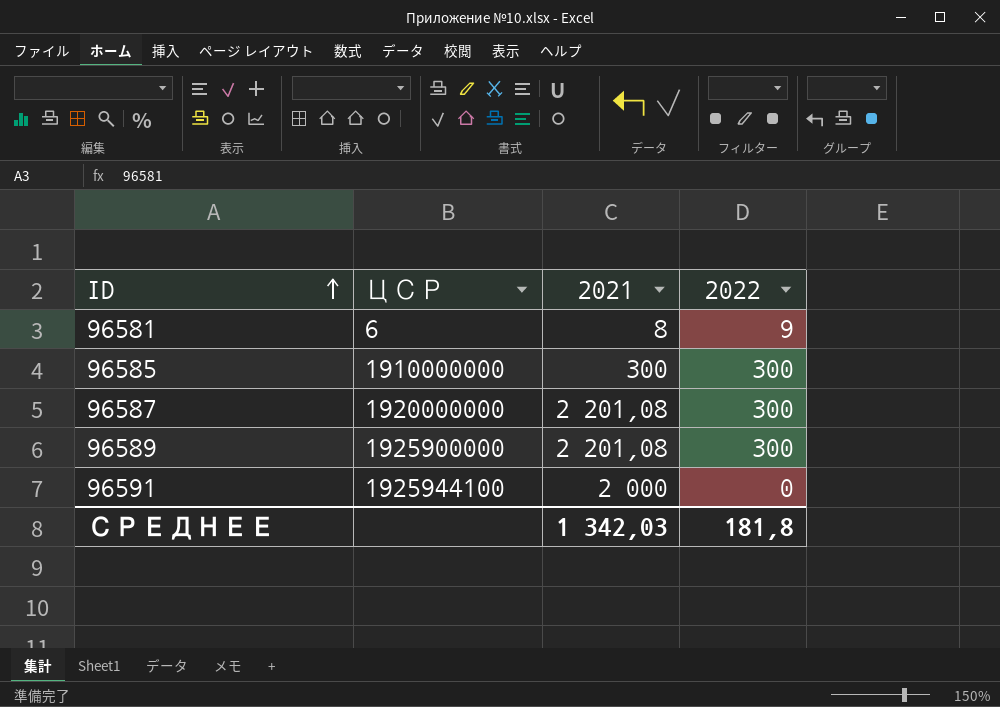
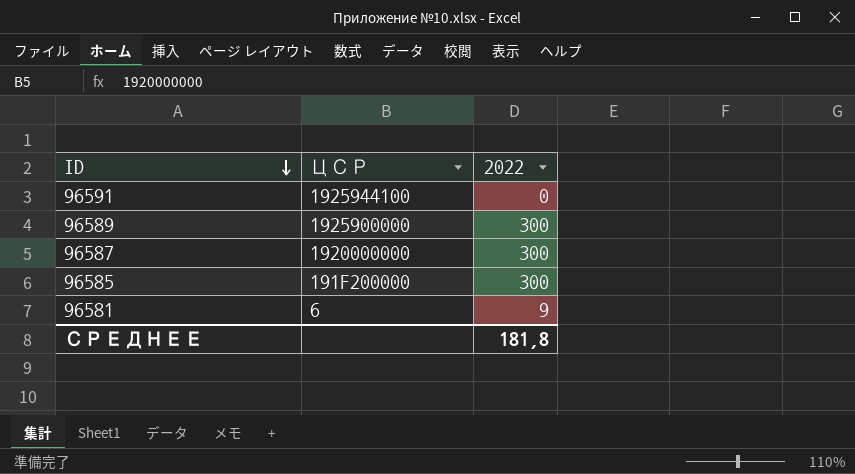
row order: ID ascending -> ID descending
column 2021 | position: 3 -> none
96585 | ЦСР: 1910000000 -> 191F200000

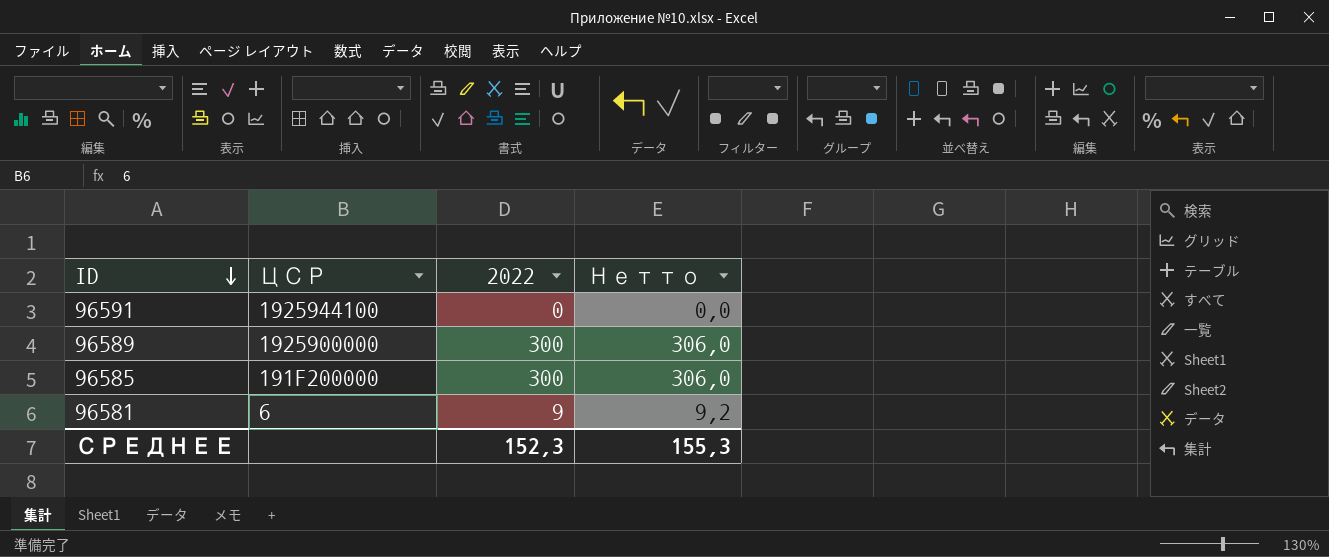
column Нетто | formula: none -> [2022] * 1,02
row 96587: 1920000000 | 300 -> none
СРЕДНЕЕ | 2022: 181,8 -> 152,3

